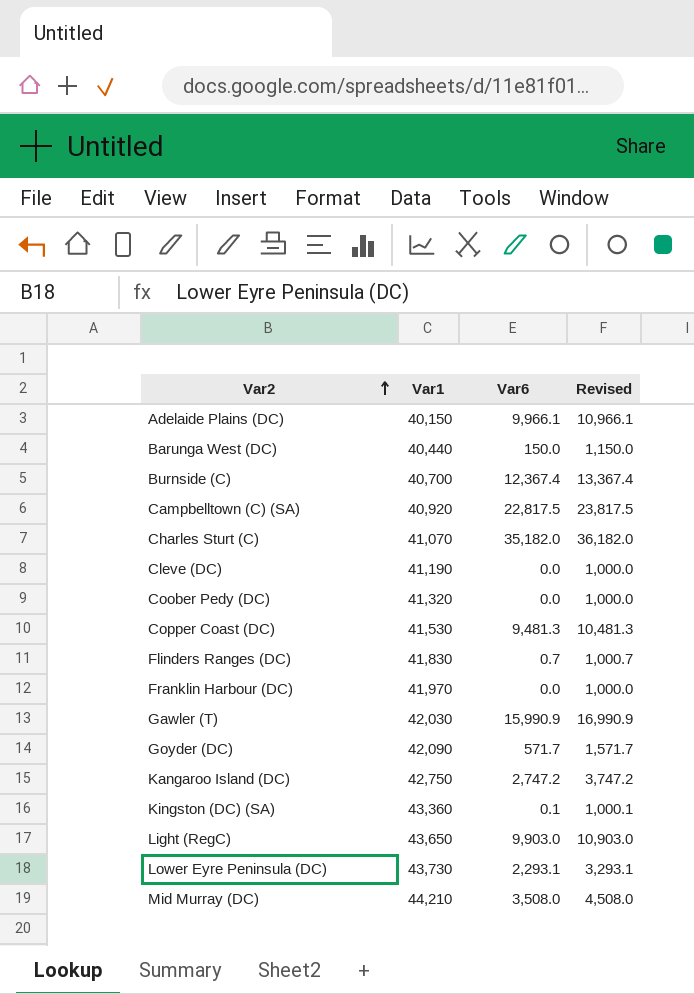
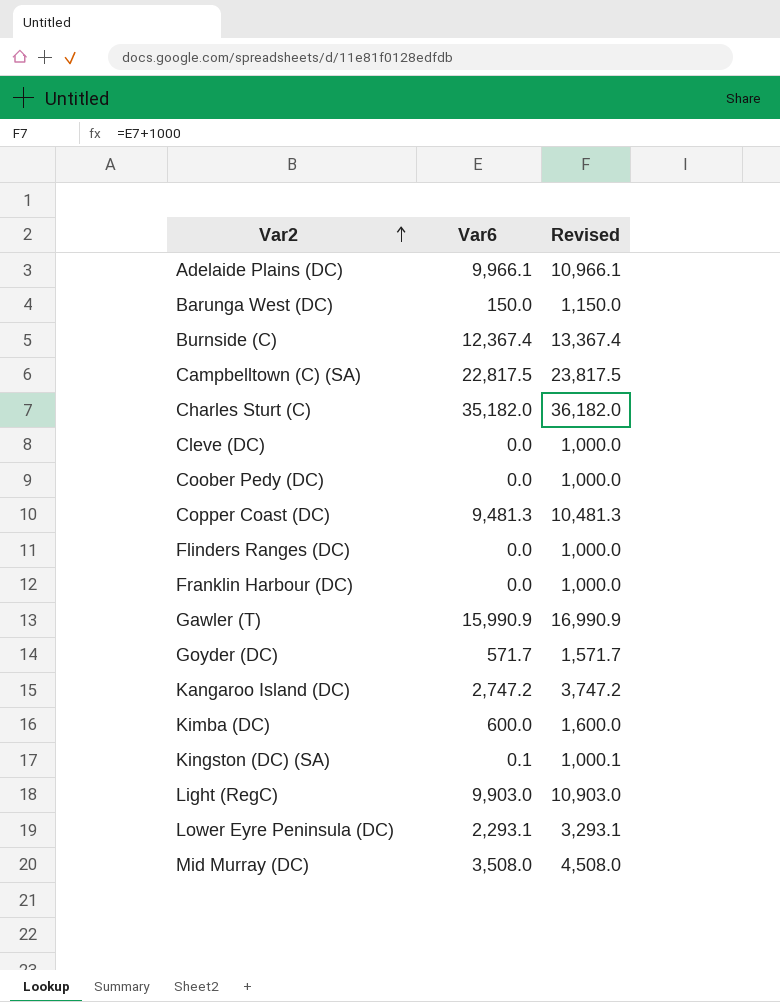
column Var1 | position: 2 -> none
Flinders Ranges (DC) | Var6: 0.7 -> 0.0
Flinders Ranges (DC) | Revised: 1,000.7 -> 1,000.0
row Kimba (DC): none -> 600.0 | 1,600.0

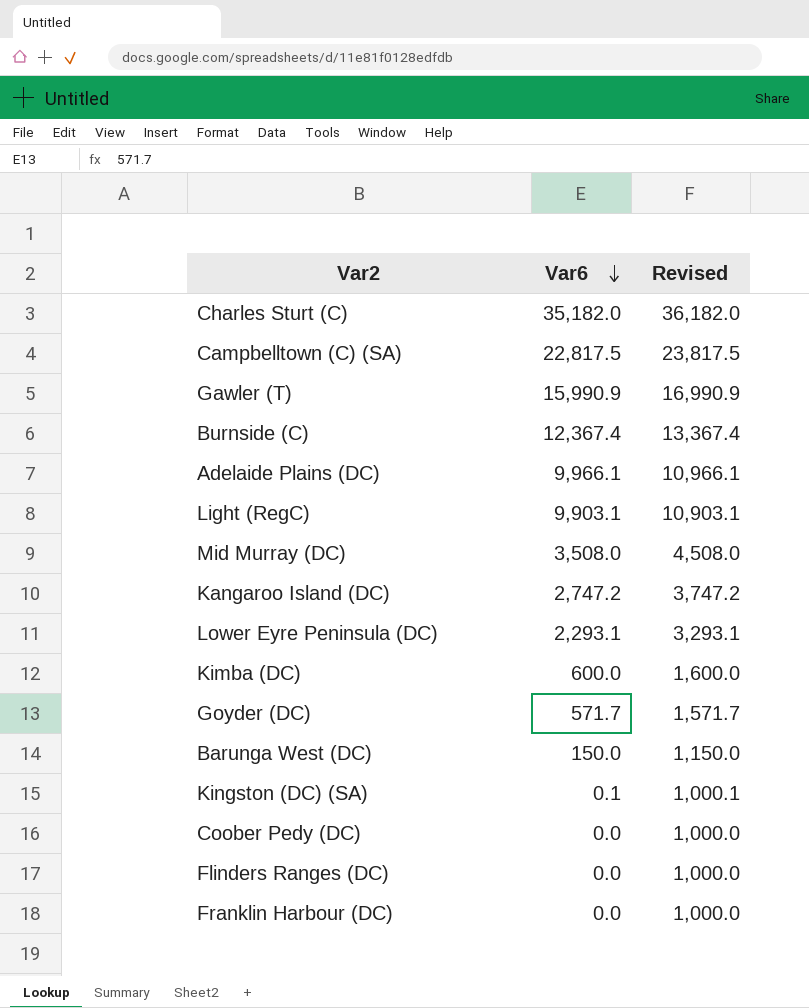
row order: Var2 ascending -> Var6 descending
row Cleve (DC): 0.0 | 1,000.0 -> none
row Copper Coast (DC): 9,481.3 | 10,481.3 -> none
Light (RegC) | Var6: 9,903.0 -> 9,903.1
Light (RegC) | Revised: 10,903.0 -> 10,903.1

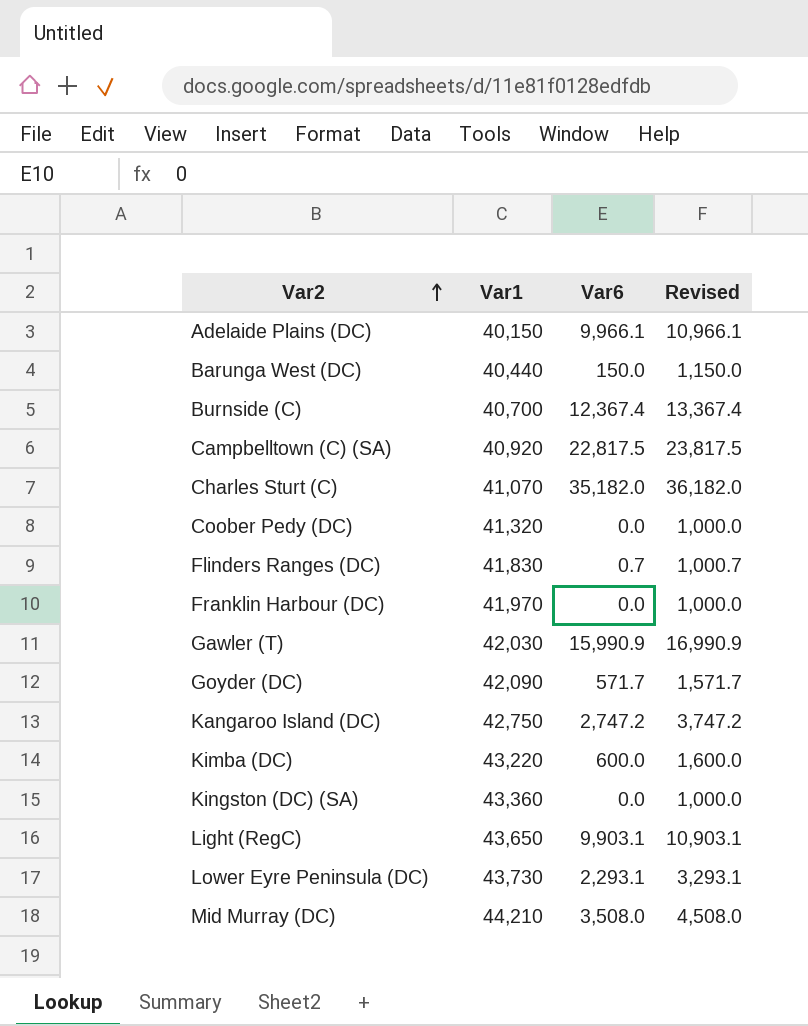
row order: Var6 descending -> Var2 ascending
column Var1 | position: none -> 2
Flinders Ranges (DC) | Var6: 0.0 -> 0.7
Flinders Ranges (DC) | Revised: 1,000.0 -> 1,000.7
Kingston (DC) (SA) | Var6: 0.1 -> 0.0
Kingston (DC) (SA) | Revised: 1,000.1 -> 1,000.0

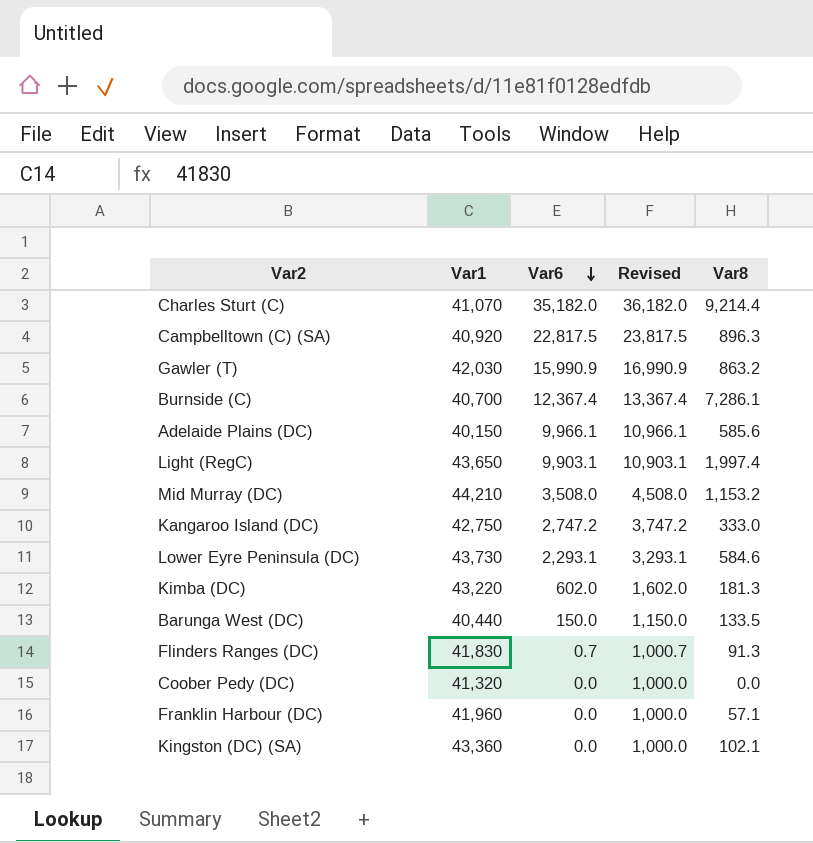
row order: Var2 ascending -> Var6 descending
column Var8 | position: none -> 5
row Goyder (DC): 42,090 | 571.7 | 1,571.7 -> none
Kimba (DC) | Var6: 600.0 -> 602.0
Kimba (DC) | Revised: 1,600.0 -> 1,602.0
Franklin Harbour (DC) | Var1: 41,970 -> 41,960

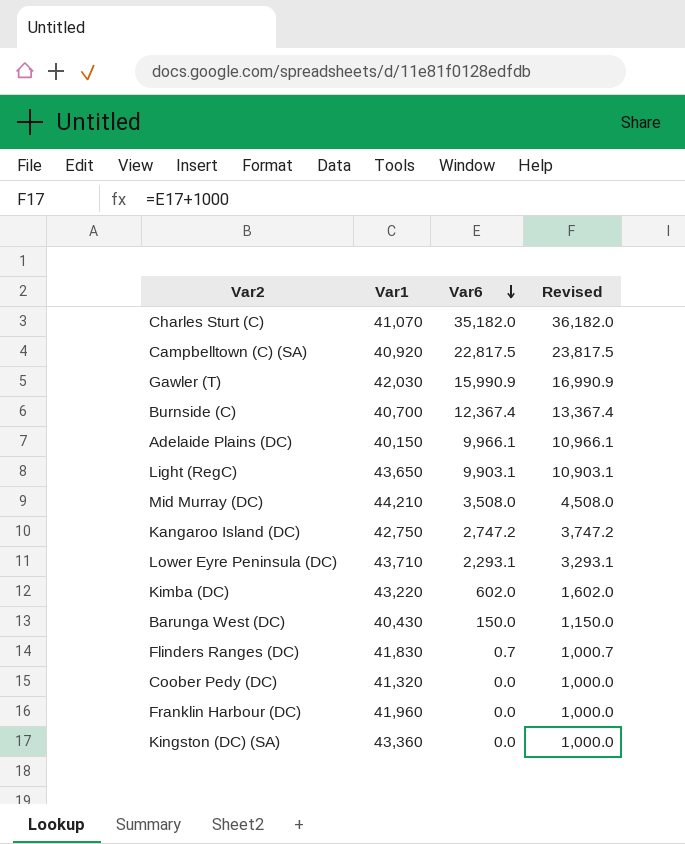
column Var8 | position: 5 -> none
Lower Eyre Peninsula (DC) | Var1: 43,730 -> 43,710
Barunga West (DC) | Var1: 40,440 -> 40,430

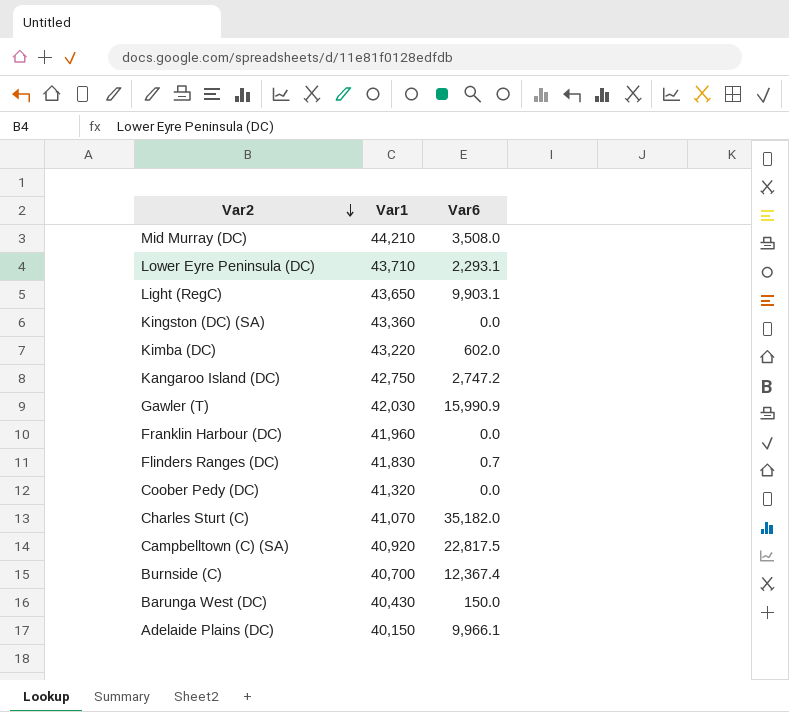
row order: Var6 descending -> Var2 descending
column Revised | formula: [Var6] + 1000 -> none

